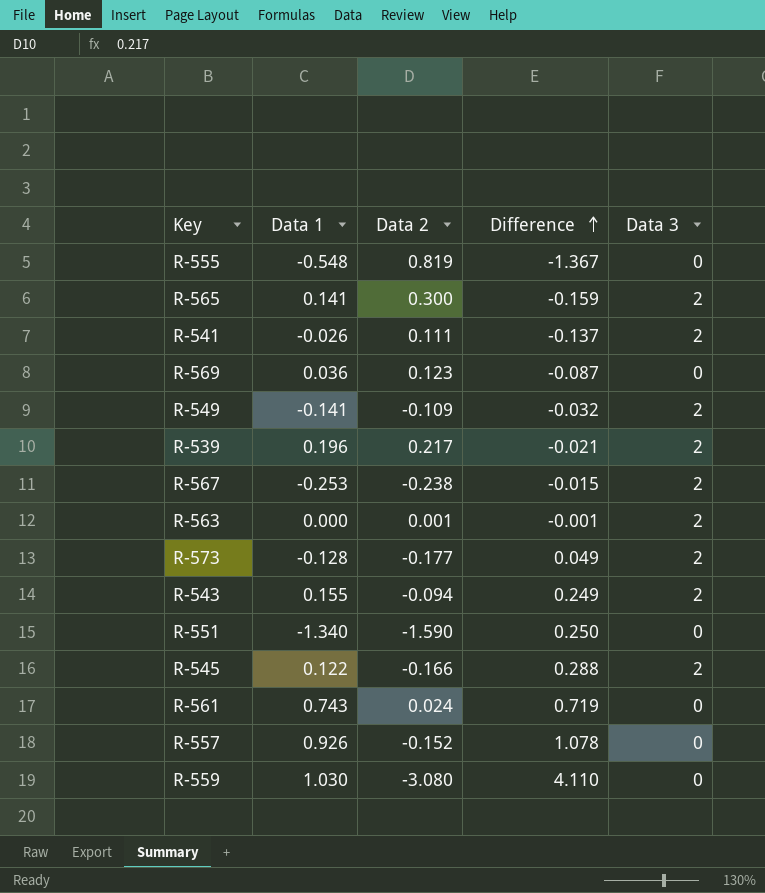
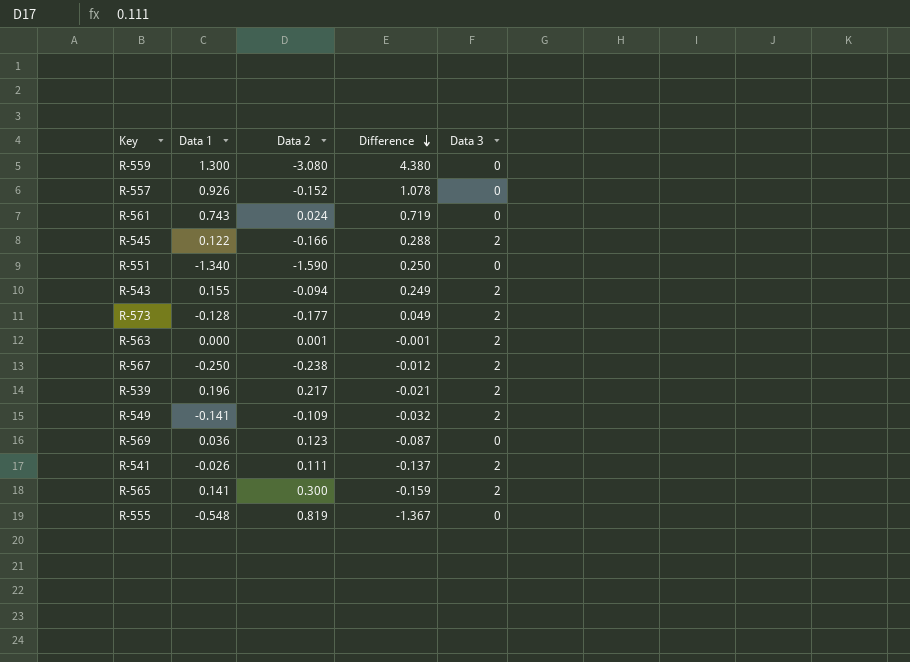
row order: Difference ascending -> Difference descending
R-559 | Data 1: 1.030 -> 1.300
R-559 | Difference: 4.110 -> 4.380
R-567 | Data 1: -0.253 -> -0.250
R-567 | Difference: -0.015 -> -0.012

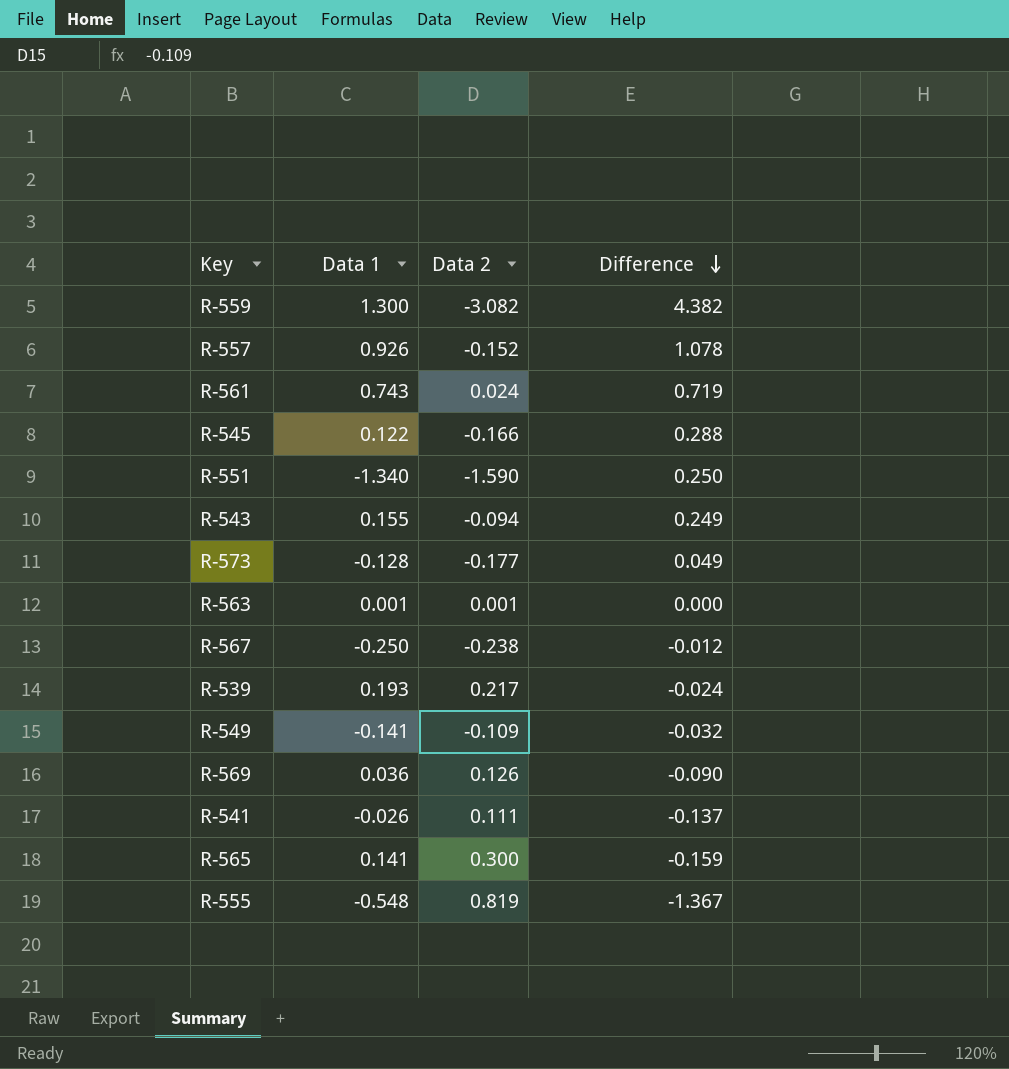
column Data 3 | position: 5 -> none
R-559 | Data 2: -3.080 -> -3.082
R-559 | Difference: 4.380 -> 4.382
R-563 | Data 1: 0.000 -> 0.001
R-563 | Difference: -0.001 -> 0.000
R-539 | Data 1: 0.196 -> 0.193
R-539 | Difference: -0.021 -> -0.024
R-569 | Data 2: 0.123 -> 0.126
R-569 | Difference: -0.087 -> -0.090

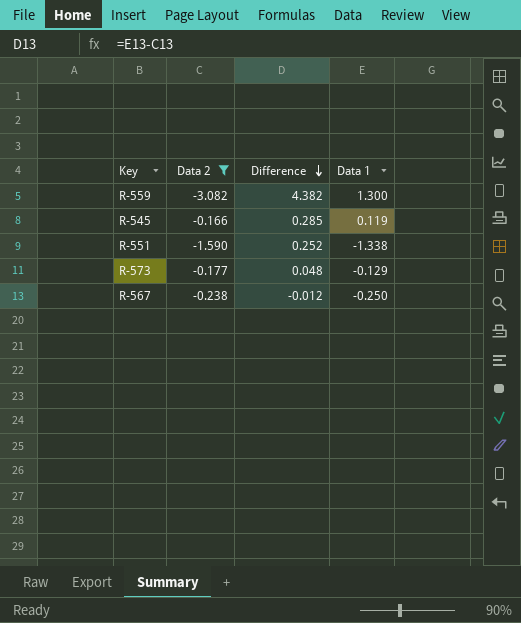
filter: none -> Data 2 <= -0.166
column Data 1 | position: 2 -> 4
R-545 | Difference: 0.288 -> 0.285
R-545 | Data 1: 0.122 -> 0.119
R-551 | Difference: 0.250 -> 0.252
R-551 | Data 1: -1.340 -> -1.338
R-573 | Difference: 0.049 -> 0.048
R-573 | Data 1: -0.128 -> -0.129

